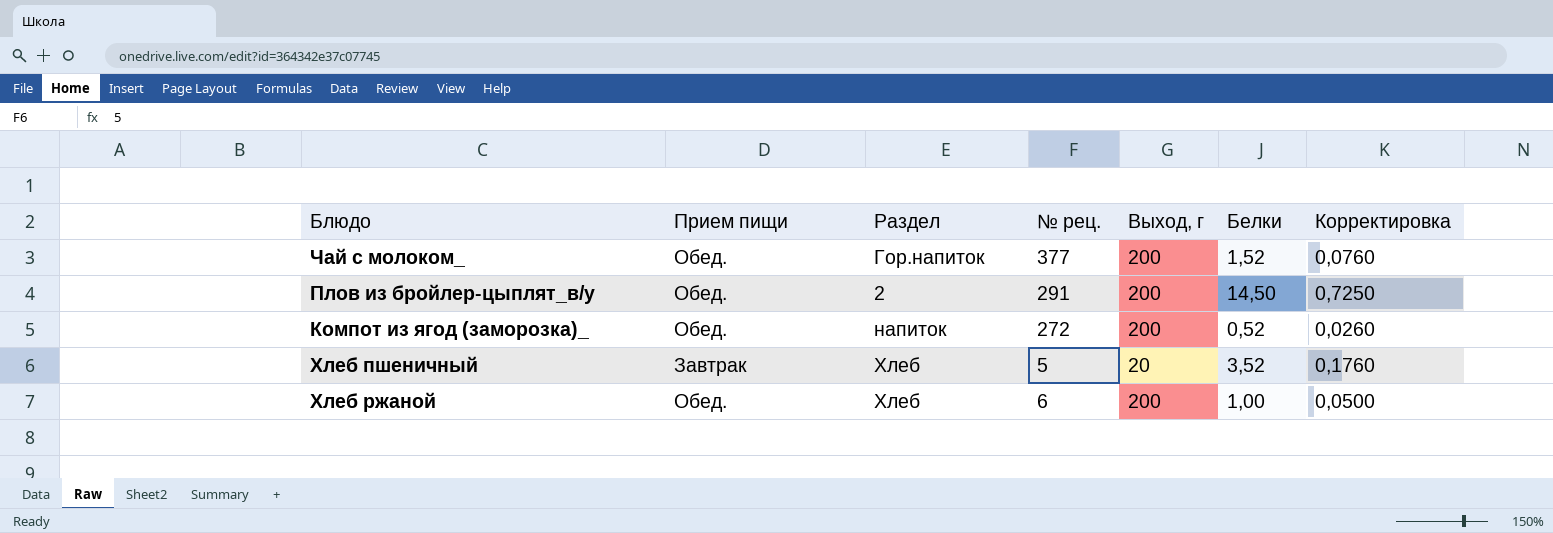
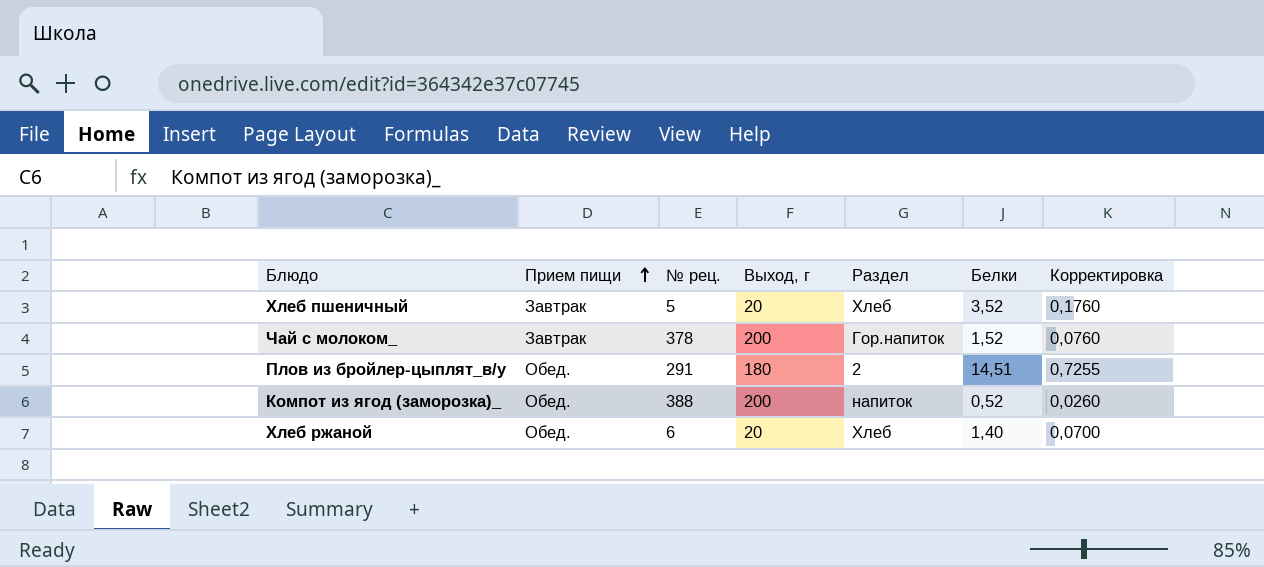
row order: none -> Прием пищи ascending
column Раздел | position: 3 -> 5
Чай с молоком_ | Прием пищи: Обед. -> Завтрак
Чай с молоком_ | № рец.: 377 -> 378
Плов из бройлер-цыплят_в/у | Выход, г: 200 -> 180
Плов из бройлер-цыплят_в/у | Белки: 14,50 -> 14,51
Плов из бройлер-цыплят_в/у | Корректировка: 0,7250 -> 0,7255
Компот из ягод (заморозка)_ | № рец.: 272 -> 388
Хлеб ржаной | Выход, г: 200 -> 20
Хлеб ржаной | Белки: 1,00 -> 1,40
Хлеб ржаной | Корректировка: 0,0500 -> 0,0700

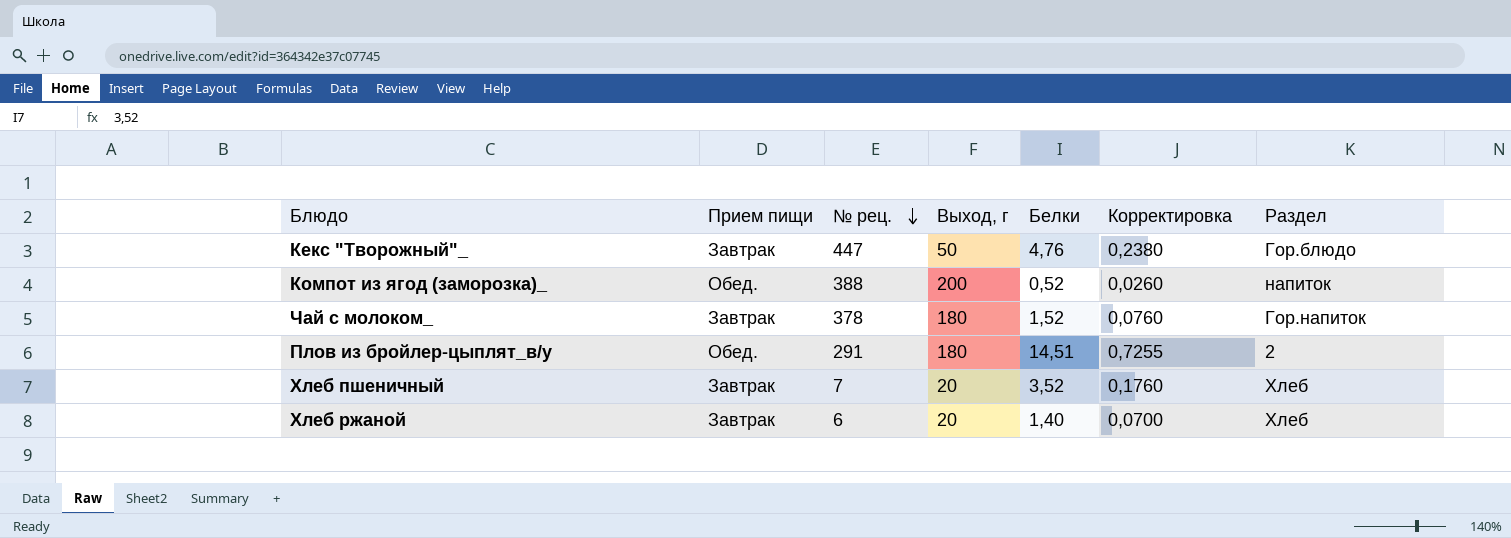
row order: Прием пищи ascending -> № рец. descending
column Раздел | position: 5 -> 7
row Кекс "Творожный"_: none -> Завтрак | 447 | 50 | 4,76 | 0,2380 | Гор.блюдо
Чай с молоком_ | Выход, г: 200 -> 180
Хлеб пшеничный | № рец.: 5 -> 7
Хлеб ржаной | Прием пищи: Обед. -> Завтрак

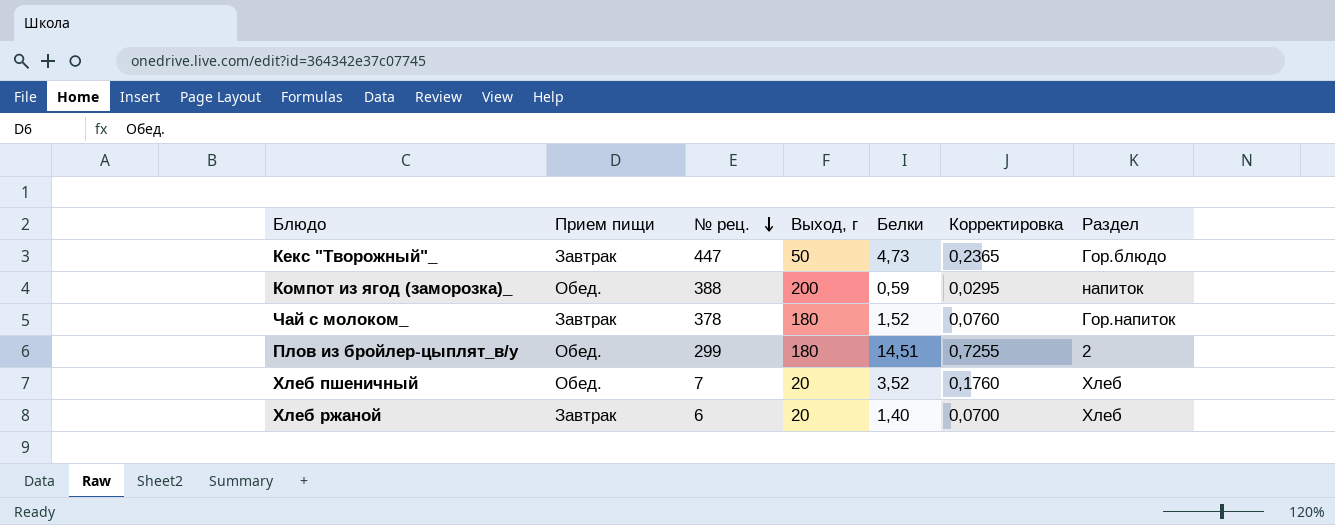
Кекс "Творожный"_ | Белки: 4,76 -> 4,73
Кекс "Творожный"_ | Корректировка: 0,2380 -> 0,2365
Компот из ягод (заморозка)_ | Белки: 0,52 -> 0,59
Компот из ягод (заморозка)_ | Корректировка: 0,0260 -> 0,0295
Плов из бройлер-цыплят_в/у | № рец.: 291 -> 299
Хлеб пшеничный | Прием пищи: Завтрак -> Обед.

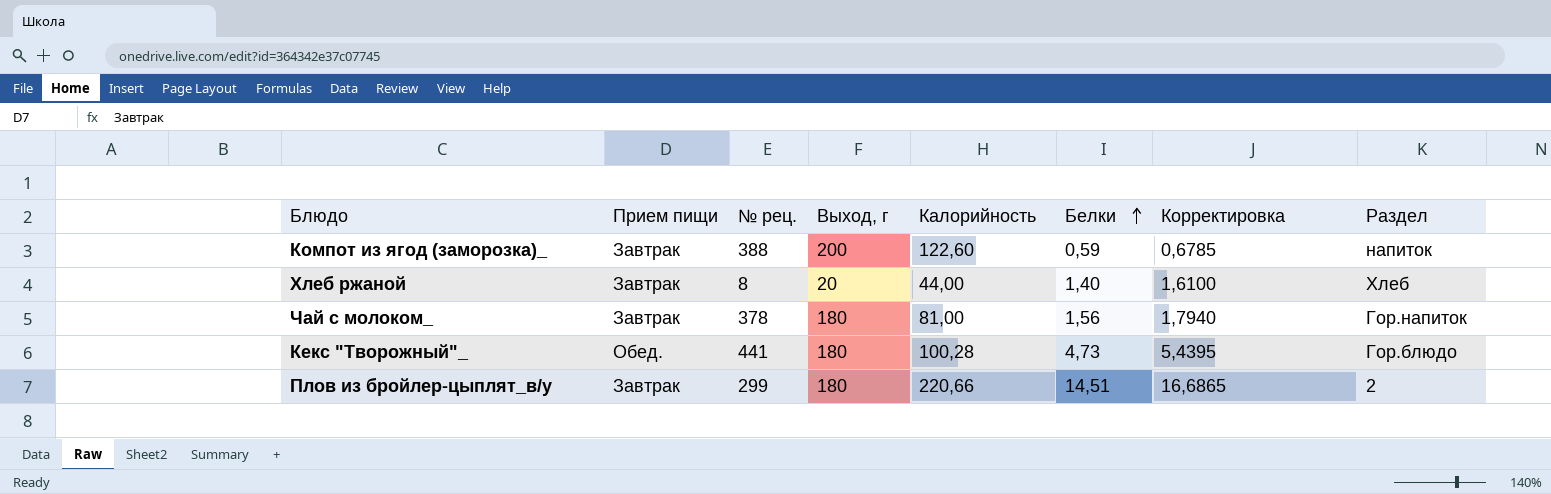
row order: № рец. descending -> Белки ascending
column Калорийность | position: none -> 5
column Корректировка | formula: [Белки] * 0,05 -> [Белки] * 1,15
row Хлеб пшеничный: Обед. | 7 | 20 | 3,52 | 0,1760 | Хлеб -> none
Компот из ягод (заморозка)_ | Прием пищи: Обед. -> Завтрак
Хлеб ржаной | № рец.: 6 -> 8
Чай с молоком_ | Белки: 1,52 -> 1,56
Кекс "Творожный"_ | Прием пищи: Завтрак -> Обед.
Кекс "Творожный"_ | № рец.: 447 -> 441
Кекс "Творожный"_ | Выход, г: 50 -> 180
Плов из бройлер-цыплят_в/у | Прием пищи: Обед. -> Завтрак

